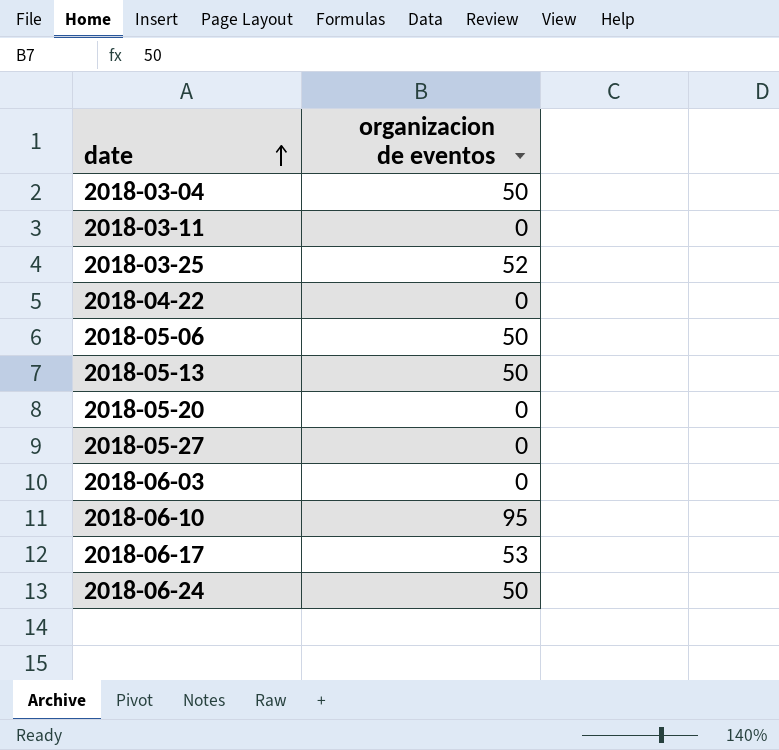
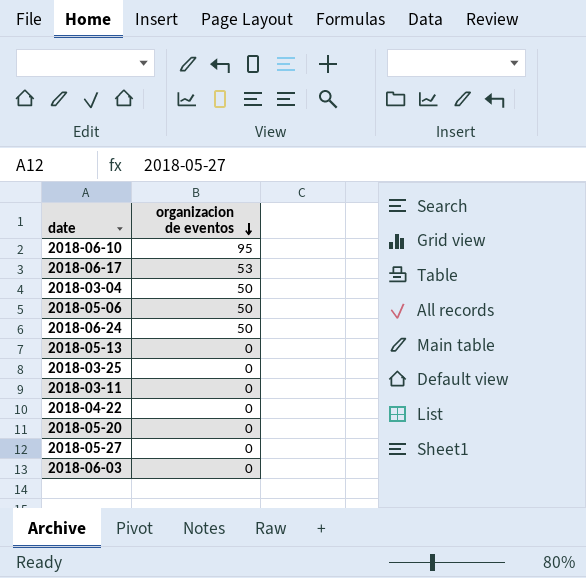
row order: date ascending -> organizacion de eventos descending
2018-05-13 | organizacion de eventos: 50 -> 0
2018-03-25 | organizacion de eventos: 52 -> 0

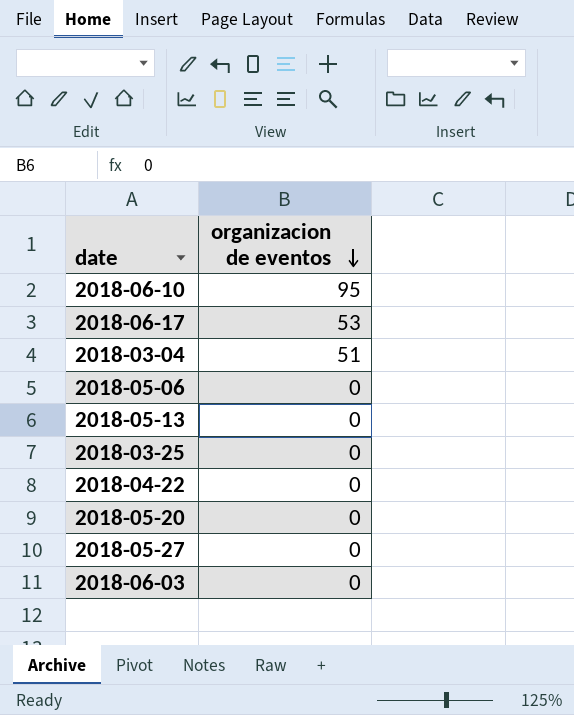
row 2018-06-24: 50 -> none
row 2018-03-11: 0 -> none
2018-03-04 | organizacion de eventos: 50 -> 51
2018-05-06 | organizacion de eventos: 50 -> 0

